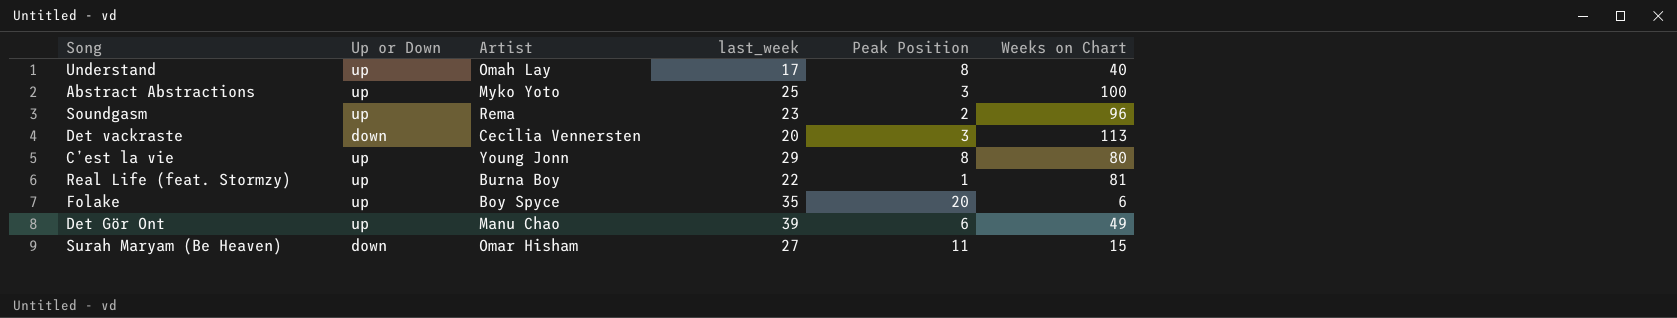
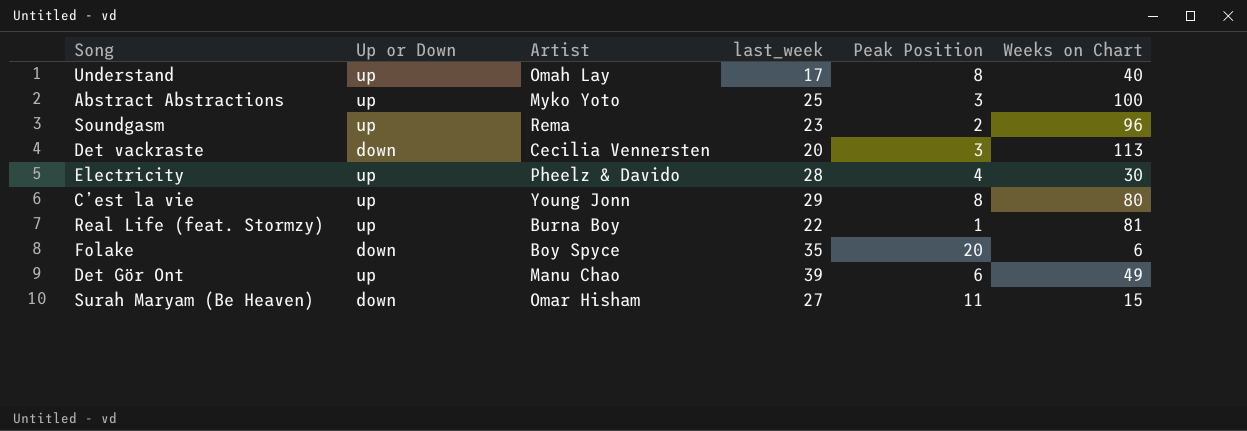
row Electricity: none -> up | Pheelz & Davido | 28 | 4 | 30
Folake | Up or Down: up -> down

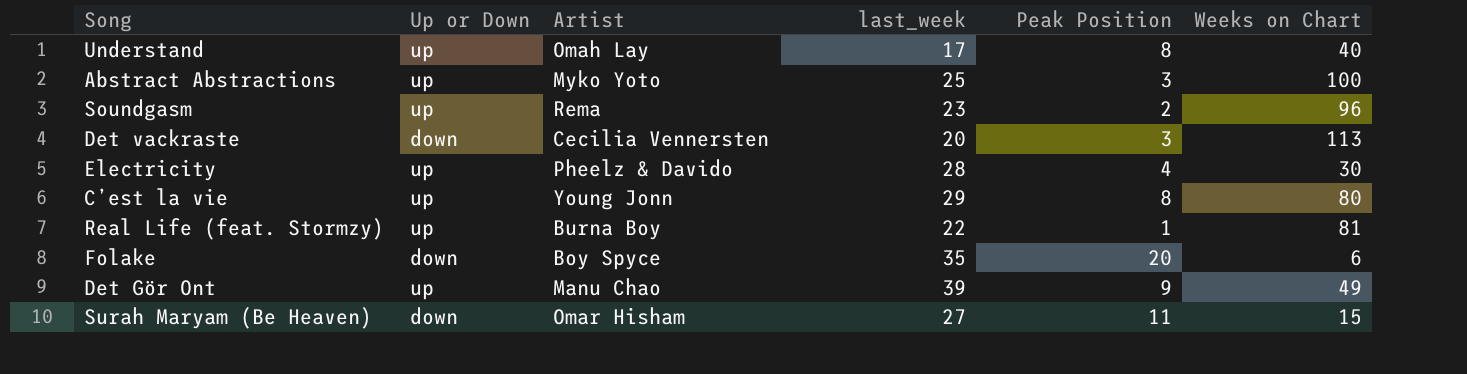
Det Gör Ont | Peak Position: 6 -> 9

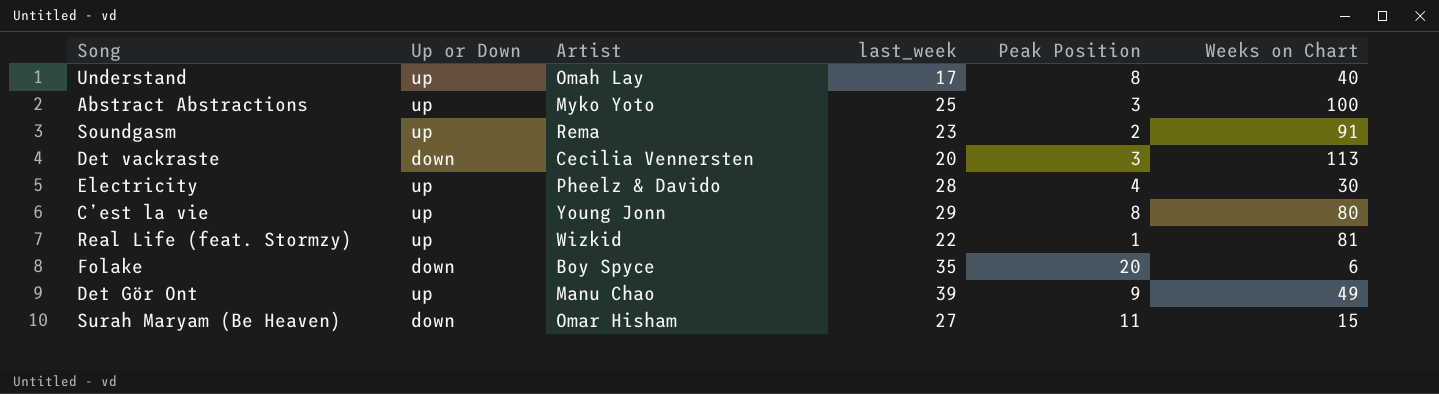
Soundgasm | Weeks on Chart: 96 -> 91
Real Life (feat. Stormzy) | Artist: Burna Boy -> Wizkid

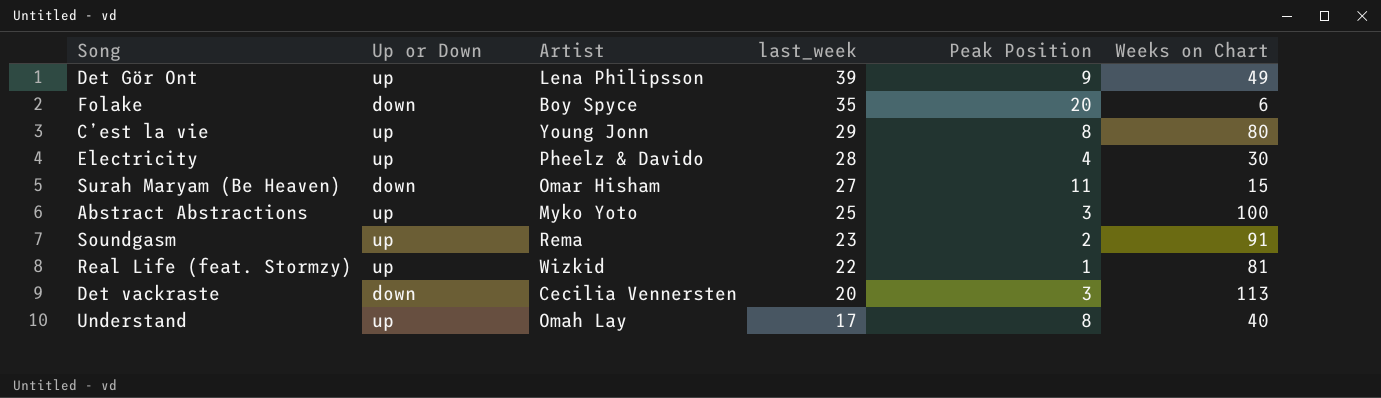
row order: none -> last_week descending
Det Gör Ont | Artist: Manu Chao -> Lena Philipsson

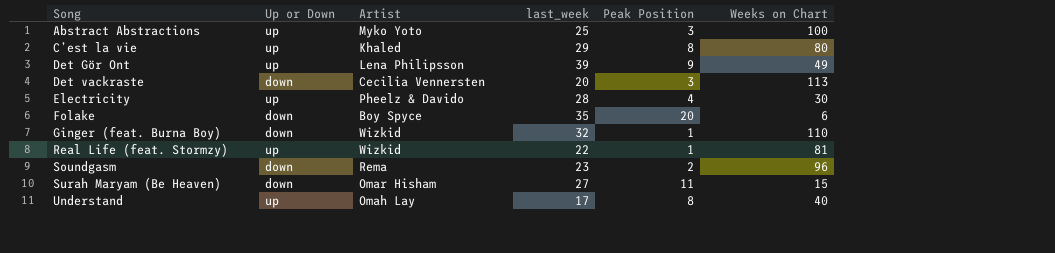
row order: last_week descending -> Song ascending
C’est la vie | Artist: Young Jonn -> Khaled
row Ginger (feat. Burna Boy): none -> down | Wizkid | 32 | 1 | 110
Soundgasm | Up or Down: up -> down
Soundgasm | Weeks on Chart: 91 -> 96

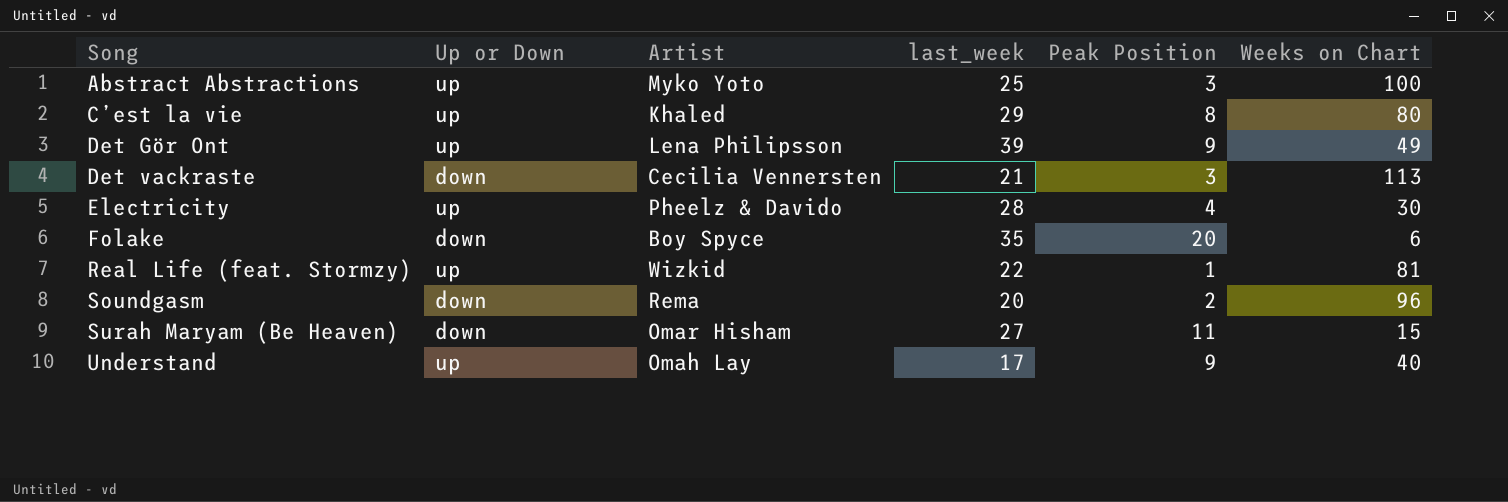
row Ginger (feat. Burna Boy): down | Wizkid | 32 | 1 | 110 -> none
Det vackraste | last_week: 20 -> 21
Soundgasm | last_week: 23 -> 20
Understand | Peak Position: 8 -> 9

